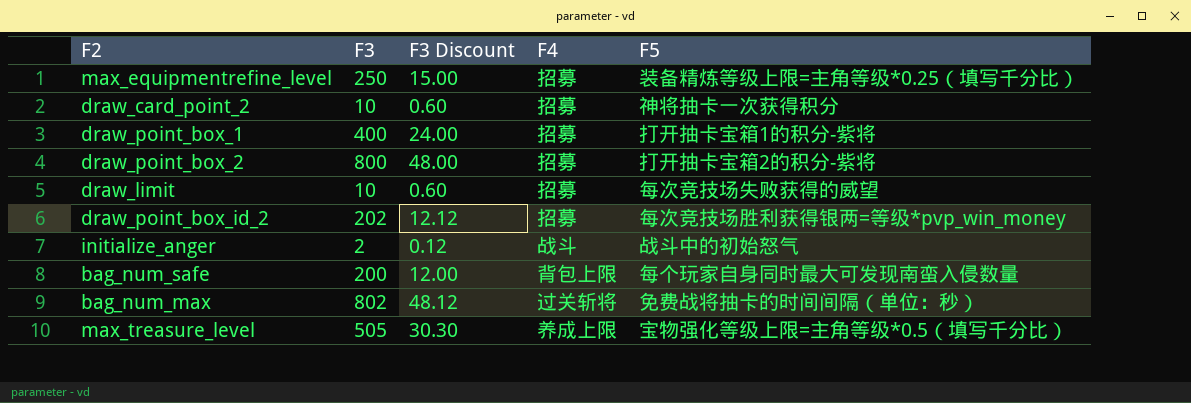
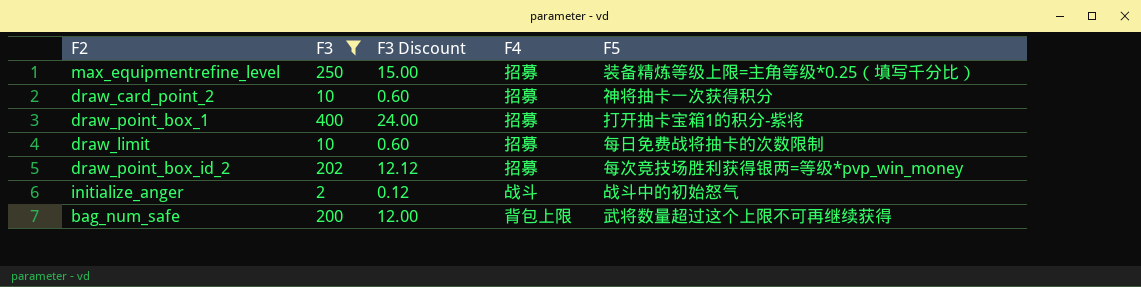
filter: none -> F3 <= 400
draw_limit | F5: 每次竞技场失败获得的威望 -> 每日免费战将抽卡的次数限制
bag_num_safe | F5: 每个玩家自身同时最大可发现南蛮入侵数量 -> 武将数量超过这个上限不可再继续获得

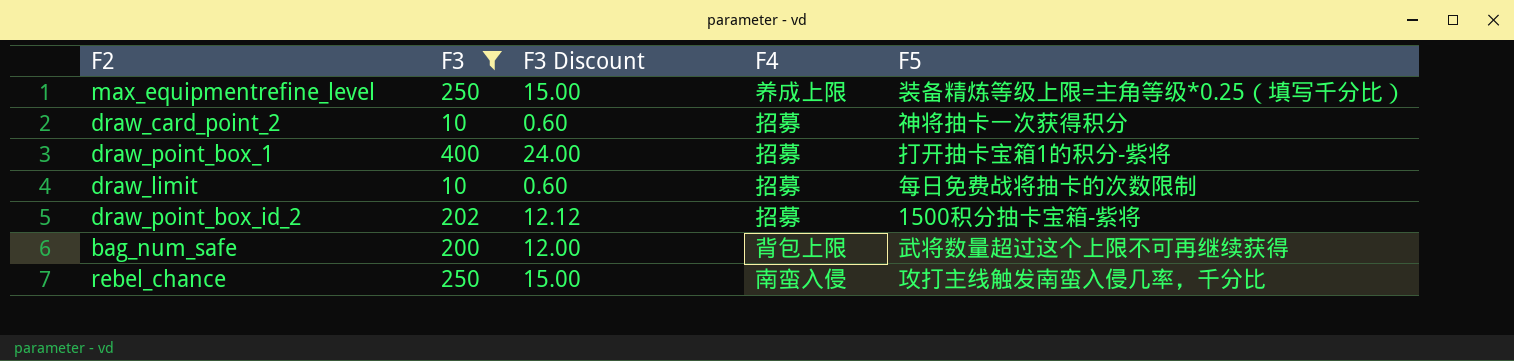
row initialize_anger: 2 | 0.12 | 战斗 | 战斗中的初始怒气 -> none
max_equipmentrefine_level | F4: 招募 -> 养成上限
draw_point_box_id_2 | F5: 每次竞技场胜利获得银两=等级*pvp_win_money -> 1500积分抽卡宝箱-紫将
row rebel_chance: none -> 250 | 15.00 | 南蛮入侵 | 攻打主线触发南蛮入侵几率，千分比

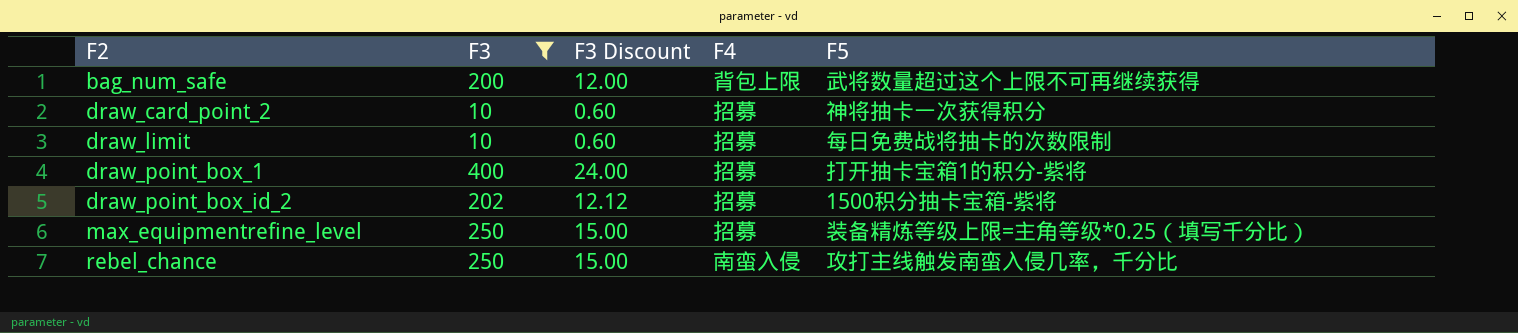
row order: none -> F2 ascending
max_equipmentrefine_level | F4: 养成上限 -> 招募

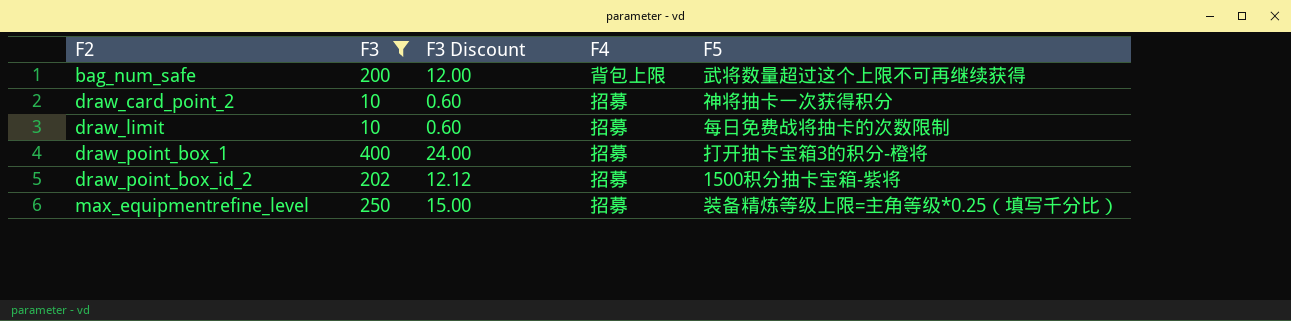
row rebel_chance: 250 | 15.00 | 南蛮入侵 | 攻打主线触发南蛮入侵几率，千分比 -> none
draw_point_box_1 | F5: 打开抽卡宝箱1的积分-紫将 -> 打开抽卡宝箱3的积分-橙将

